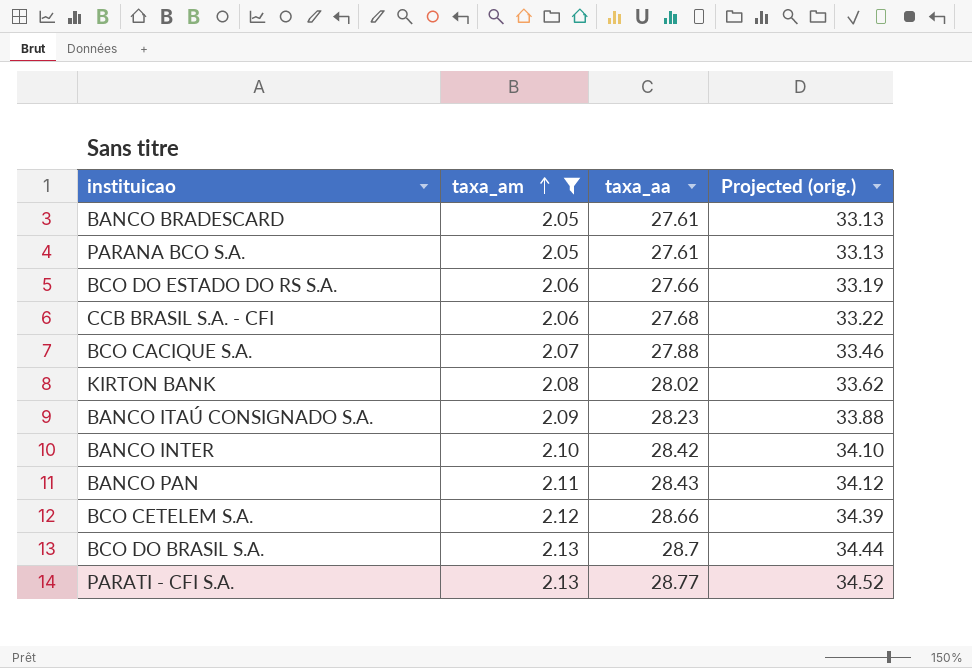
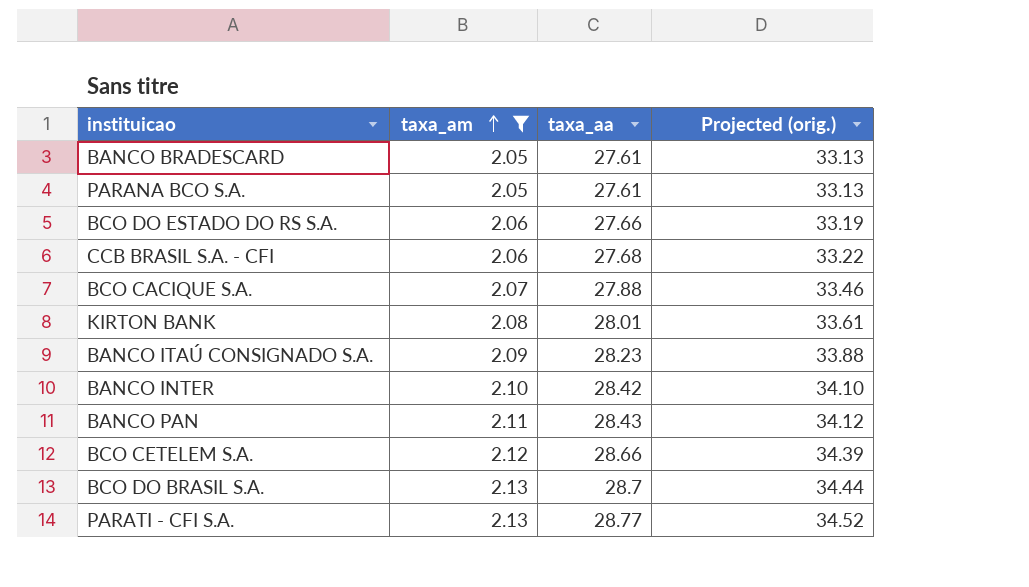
KIRTON BANK | taxa_aa: 28.02 -> 28.01
KIRTON BANK | Projected (orig.): 33.62 -> 33.61

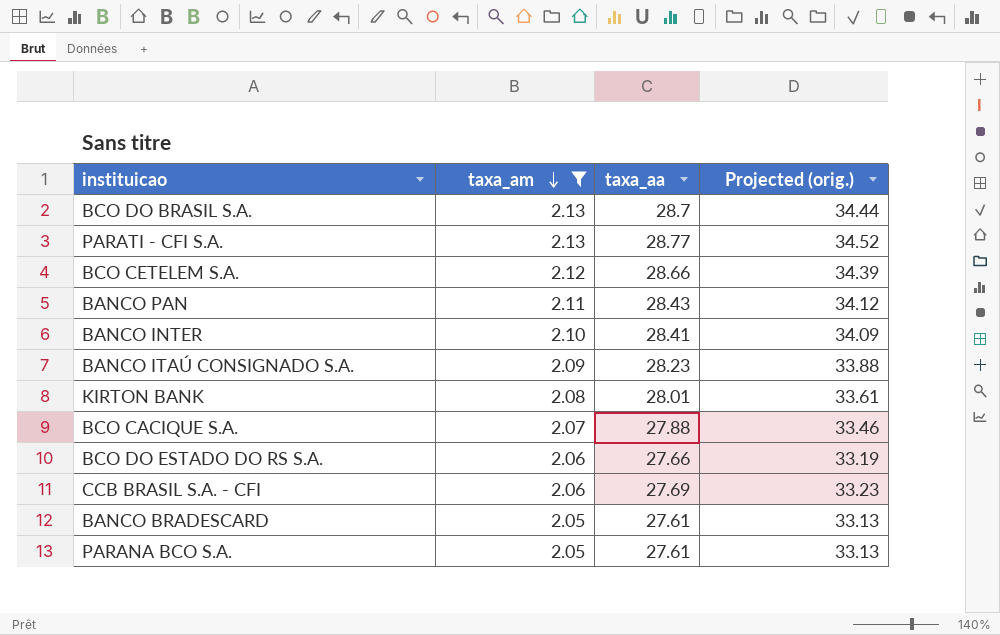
row order: taxa_am ascending -> taxa_am descending
BANCO INTER | taxa_aa: 28.42 -> 28.41
BANCO INTER | Projected (orig.): 34.10 -> 34.09
CCB BRASIL S.A. - CFI | taxa_aa: 27.68 -> 27.69
CCB BRASIL S.A. - CFI | Projected (orig.): 33.22 -> 33.23

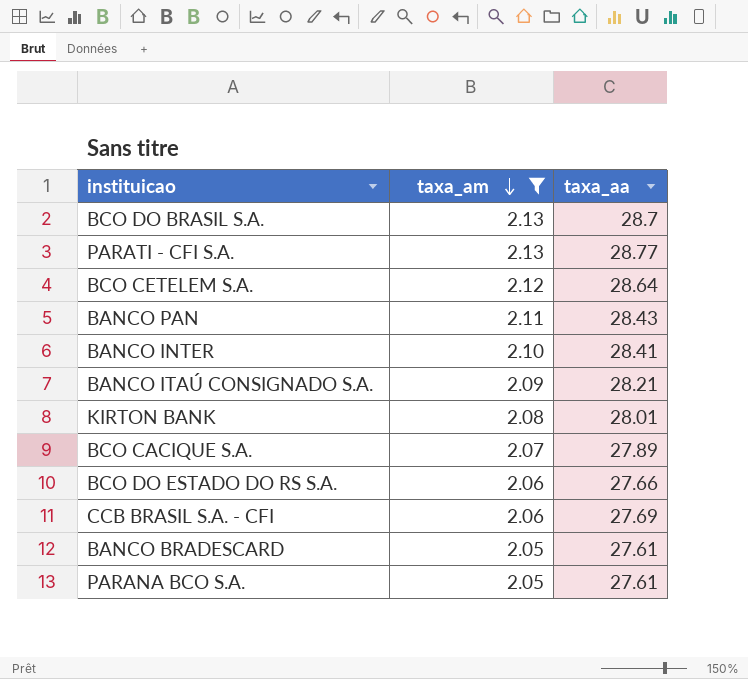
column Projected (orig.) | formula: [taxa_aa] * 1.2 -> none
BCO CETELEM S.A. | taxa_aa: 28.66 -> 28.64
BANCO ITAÚ CONSIGNADO S.A. | taxa_aa: 28.23 -> 28.21
BCO CACIQUE S.A. | taxa_aa: 27.88 -> 27.89

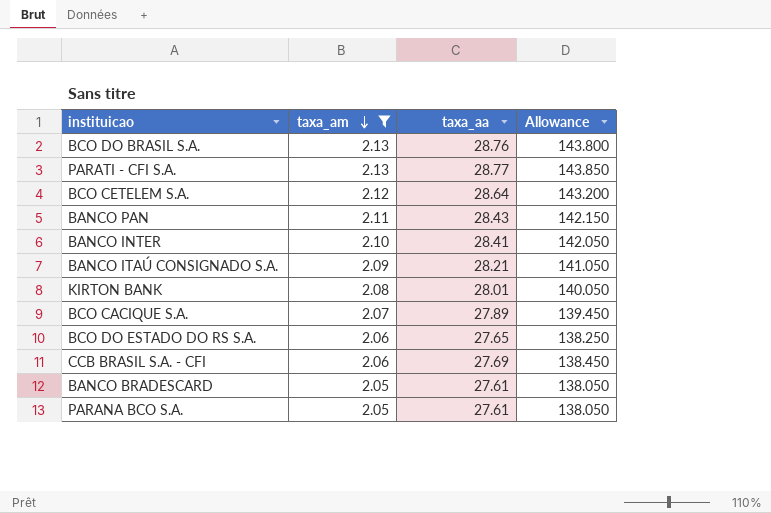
column Allowance | formula: none -> [taxa_aa] * 5
BCO DO BRASIL S.A. | taxa_aa: 28.7 -> 28.76
BCO DO ESTADO DO RS S.A. | taxa_aa: 27.66 -> 27.65

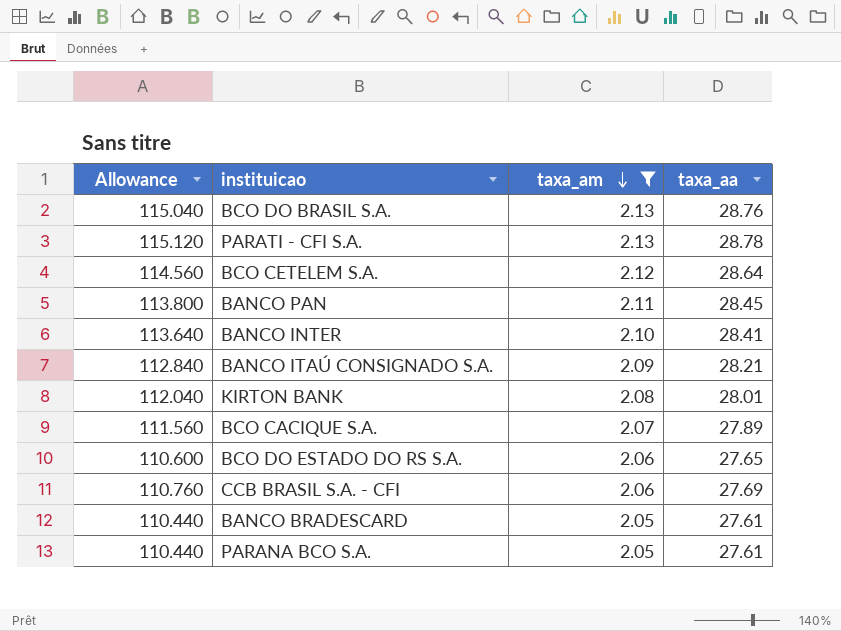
column Allowance | formula: [taxa_aa] * 5 -> [taxa_aa] * 4
column Allowance | position: 4 -> 1
PARATI - CFI S.A. | taxa_aa: 28.77 -> 28.78
BANCO PAN | taxa_aa: 28.43 -> 28.45

